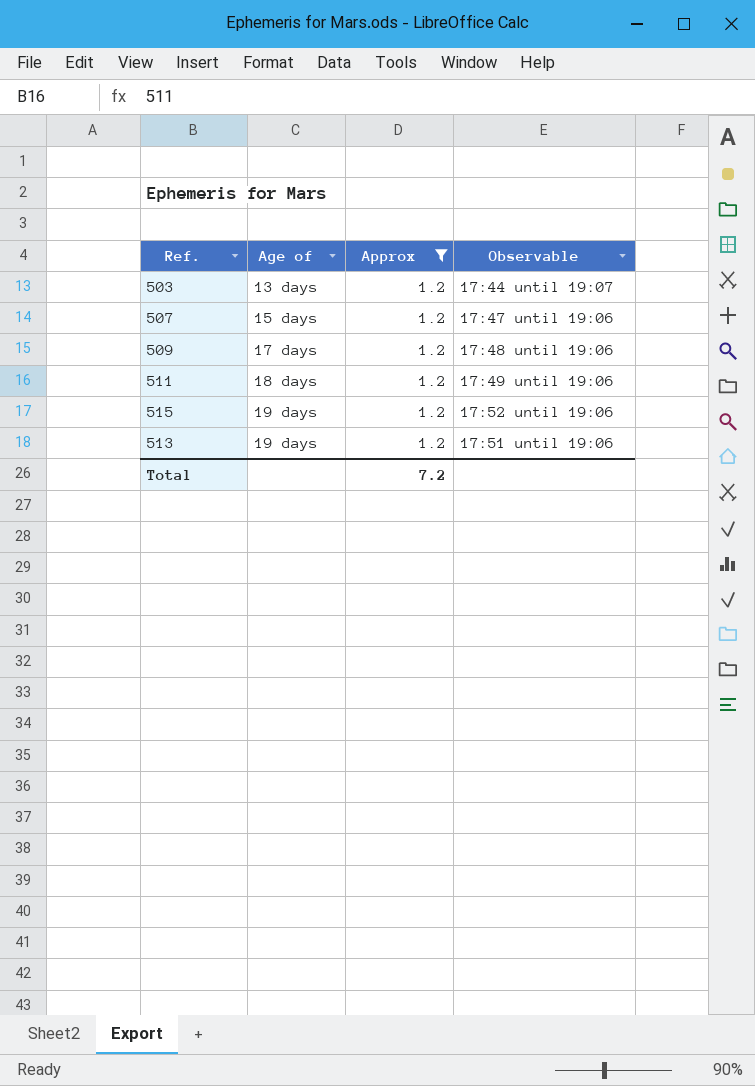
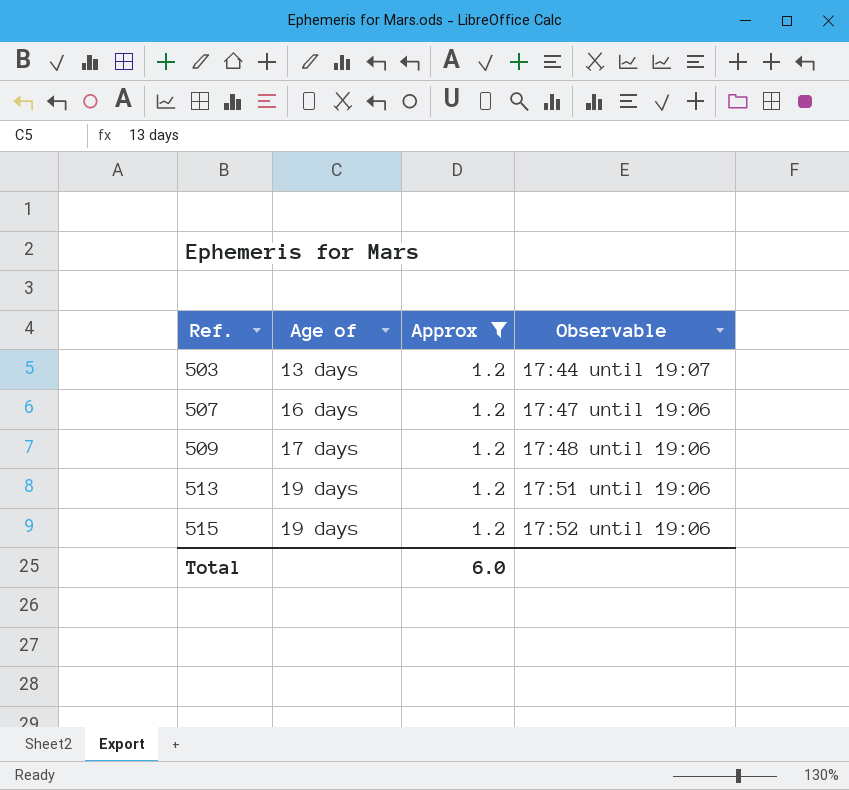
row order: Age of ascending -> Ref. ascending
row 511: 18 days | 1.2 | 17:49 until 19:06 -> none
507 | Age of: 15 days -> 16 days
Total | Approx: 7.2 -> 6.0

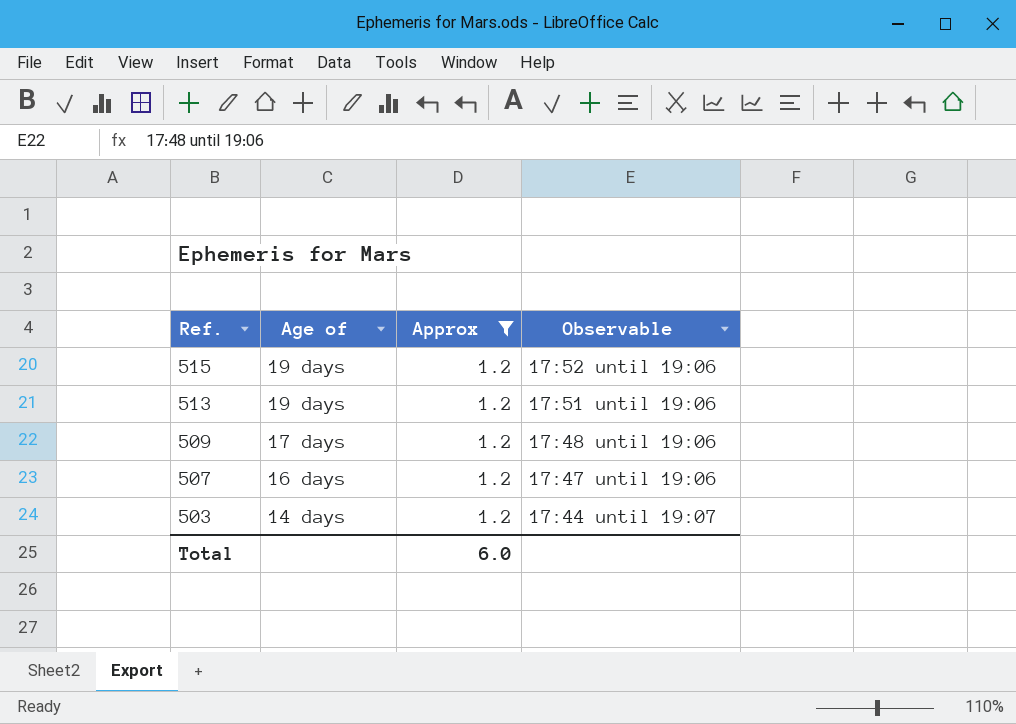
row order: Ref. ascending -> Ref. descending
503 | Age of: 13 days -> 14 days

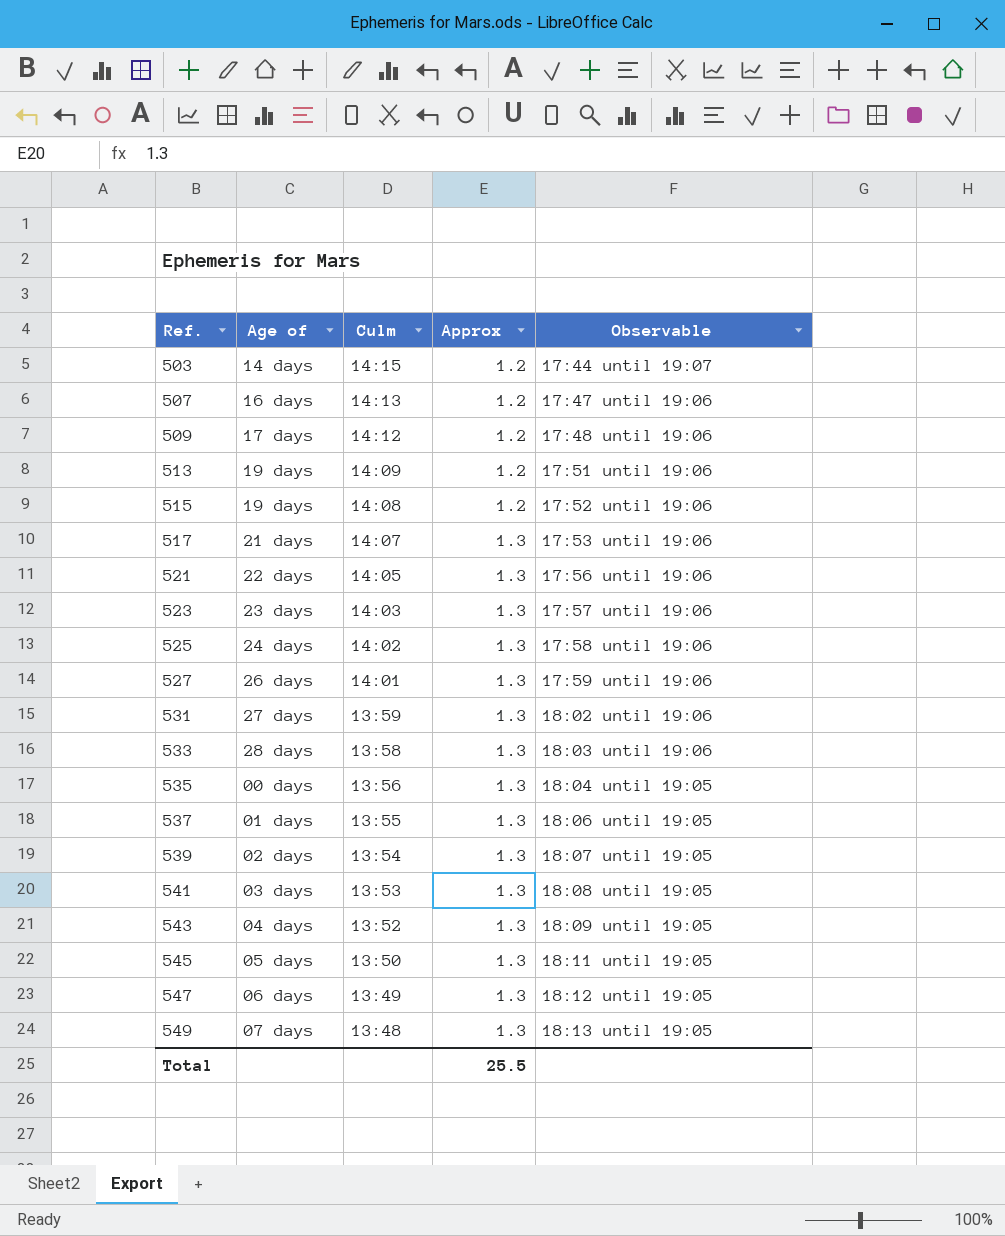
filter: Approx = 1.2 -> none
row order: Ref. descending -> Ref. ascending
column Culm | position: none -> 3
Total | Approx: 6.0 -> 25.5

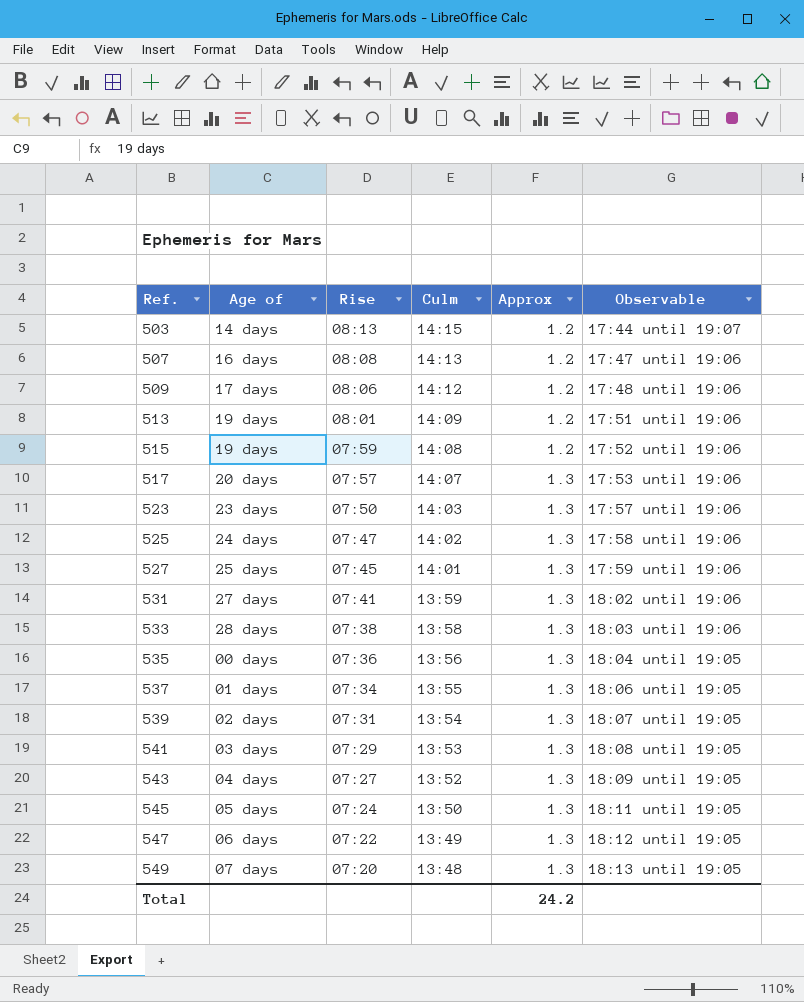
column Rise | position: none -> 3
row 521: 22 days | 14:05 | 1.3 | 17:56 until 19:06 -> none
517 | Age of: 21 days -> 20 days
527 | Age of: 26 days -> 25 days
Total | Approx: 25.5 -> 24.2

